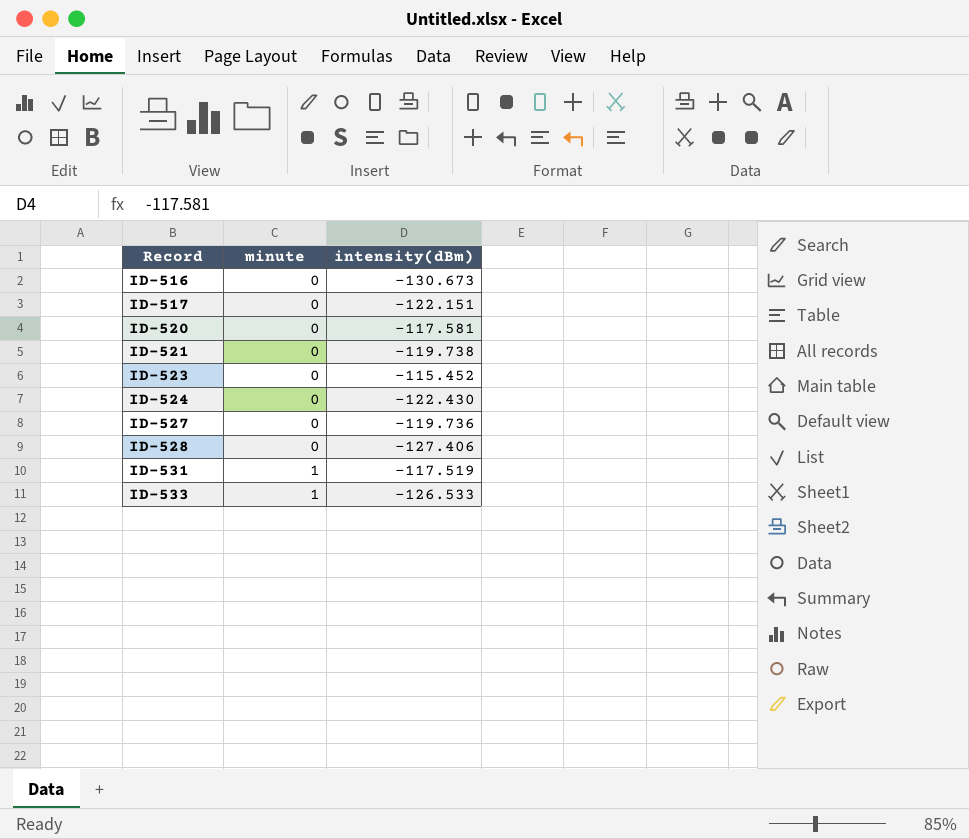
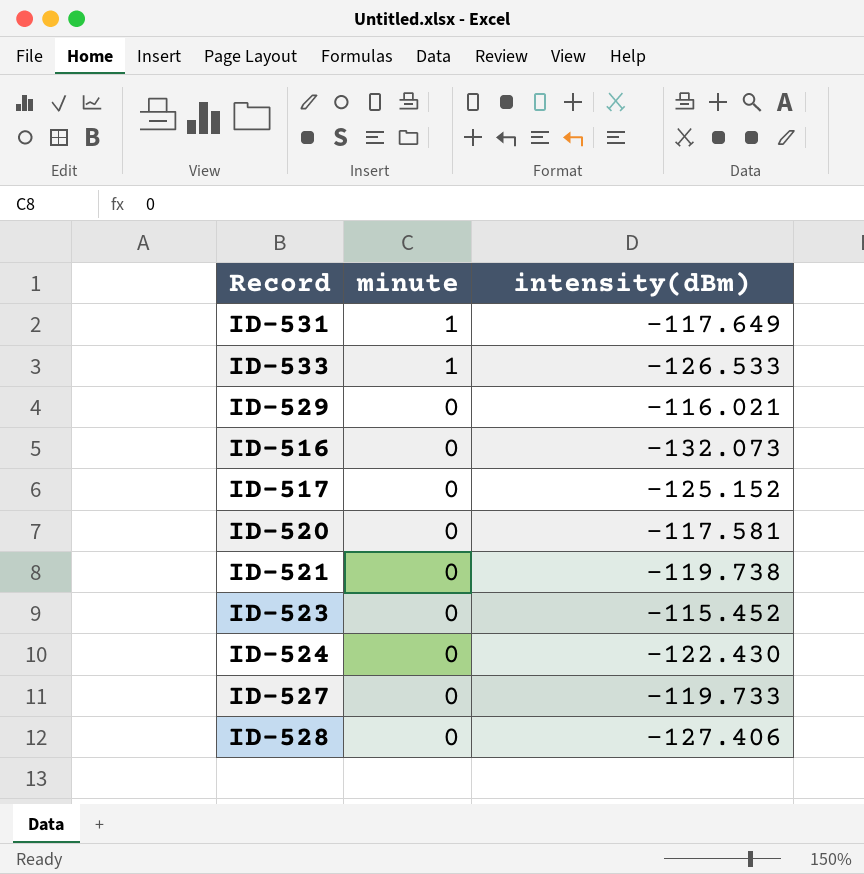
row order: Record ascending -> minute descending
ID-531 | intensity(dBm): -117.519 -> -117.649
row ID-529: none -> 0 | -116.021
ID-516 | intensity(dBm): -130.673 -> -132.073
ID-517 | intensity(dBm): -122.151 -> -125.152
ID-527 | intensity(dBm): -119.736 -> -119.733

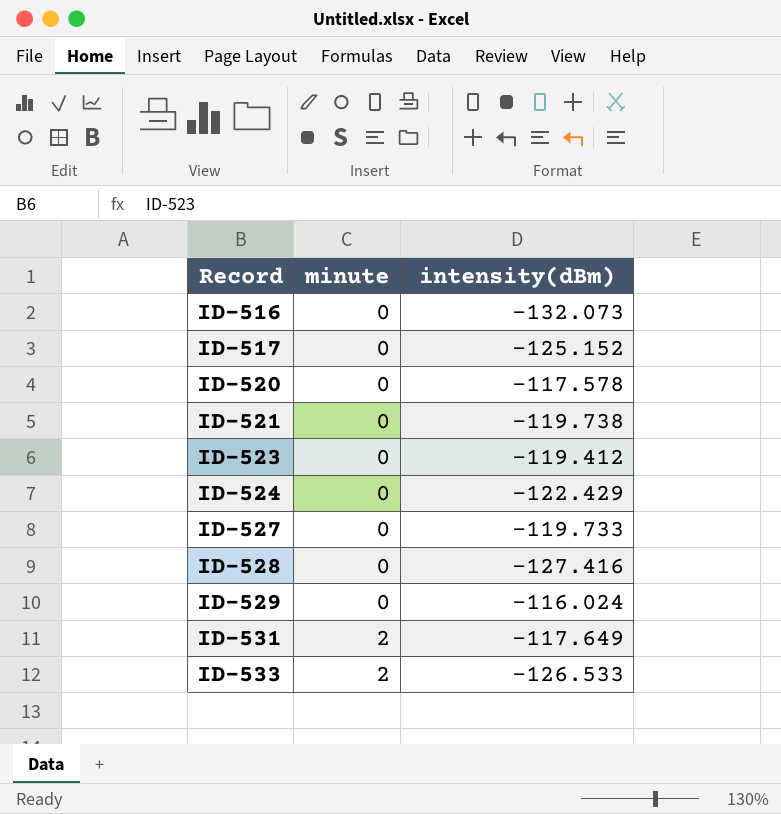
row order: minute descending -> Record ascending
ID-520 | intensity(dBm): -117.581 -> -117.578
ID-523 | intensity(dBm): -115.452 -> -119.412
ID-524 | intensity(dBm): -122.430 -> -122.429
ID-528 | intensity(dBm): -127.406 -> -127.416
ID-529 | intensity(dBm): -116.021 -> -116.024
ID-531 | minute: 1 -> 2
ID-533 | minute: 1 -> 2

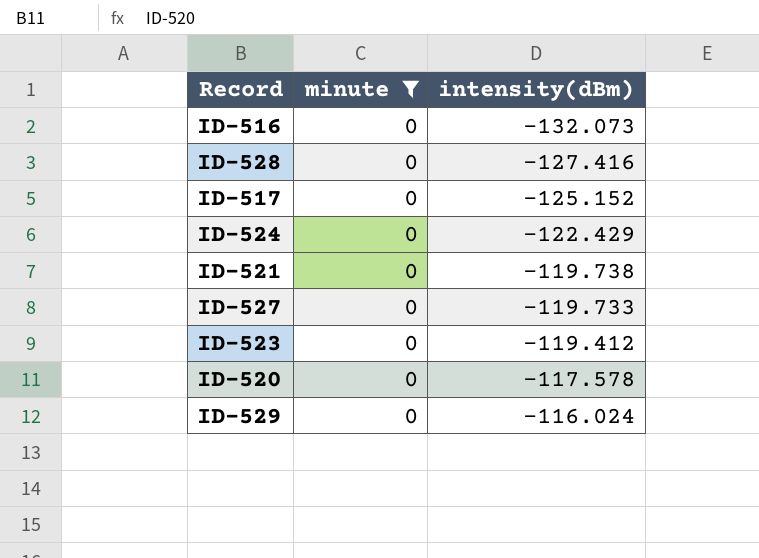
filter: none -> minute = 0
row order: Record ascending -> intensity(dBm) ascending

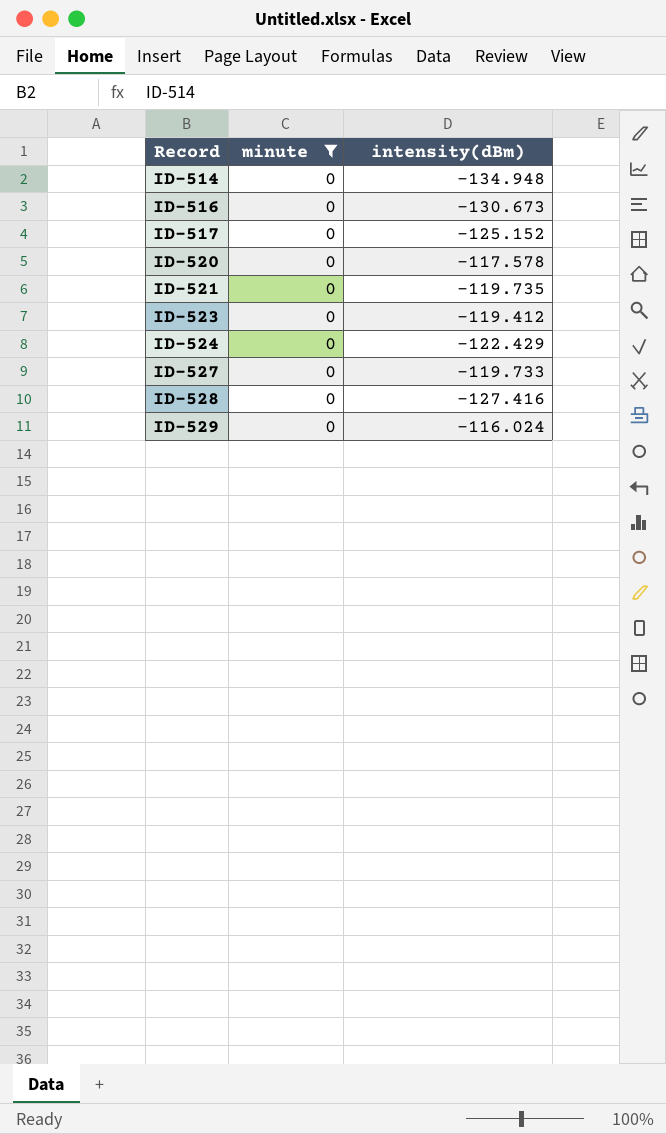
row order: intensity(dBm) ascending -> Record ascending
row ID-514: none -> 0 | -134.948
ID-516 | intensity(dBm): -132.073 -> -130.673
ID-521 | intensity(dBm): -119.738 -> -119.735

